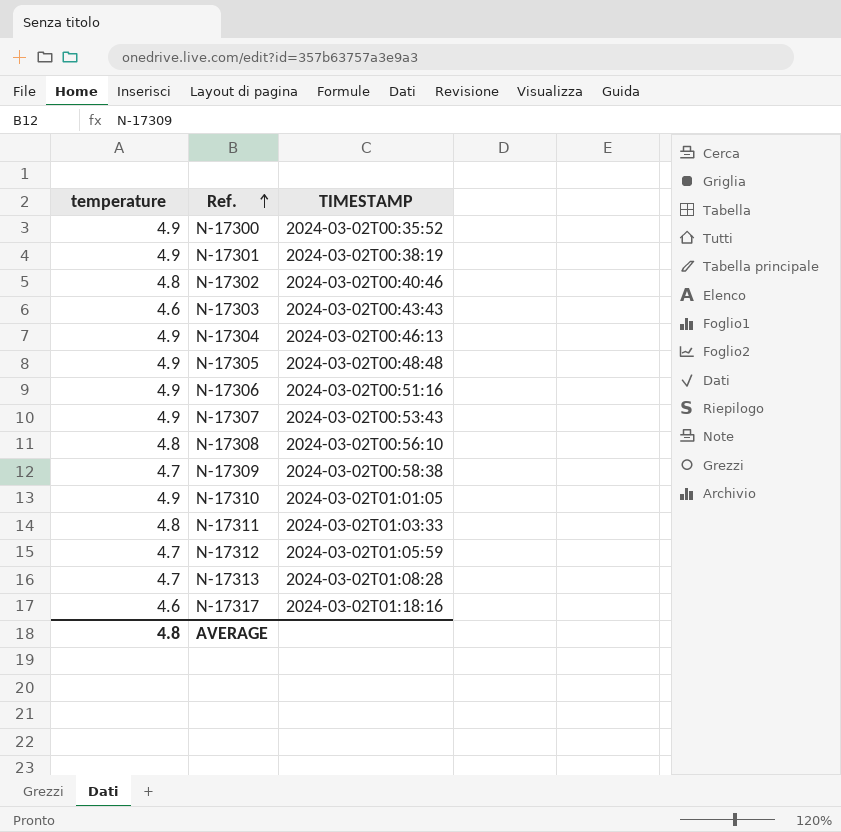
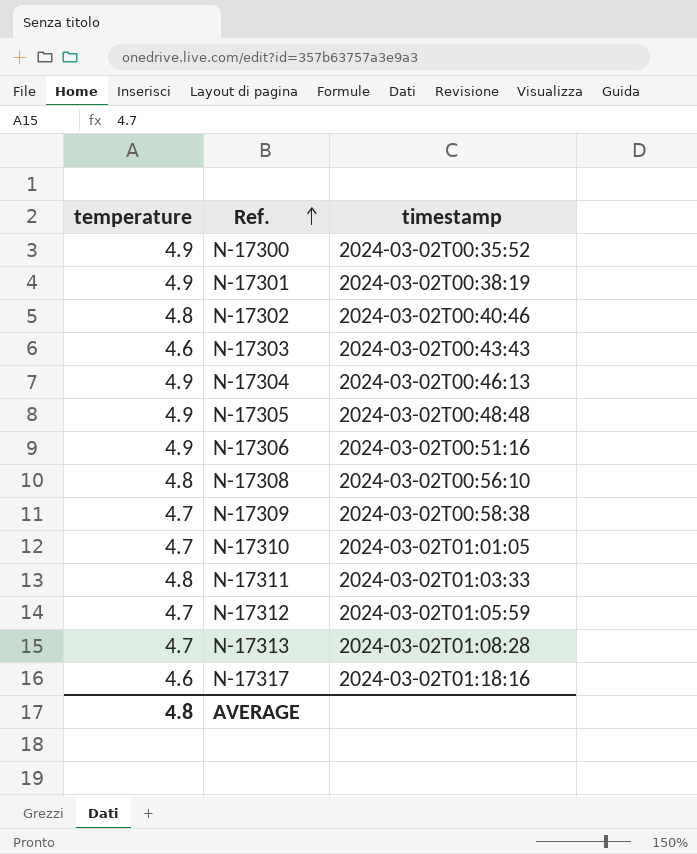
column name: TIMESTAMP -> timestamp
row N-17307: 4.9 | 2024-03-02T00:53:43 -> none
N-17310 | temperature: 4.9 -> 4.7

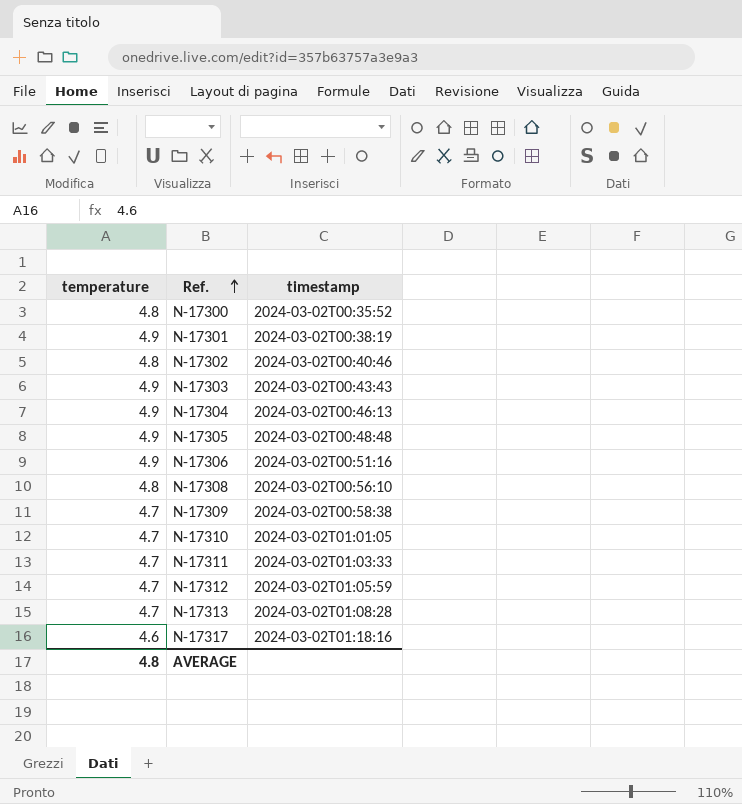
N-17300 | temperature: 4.9 -> 4.8
N-17303 | temperature: 4.6 -> 4.9
N-17311 | temperature: 4.8 -> 4.7

